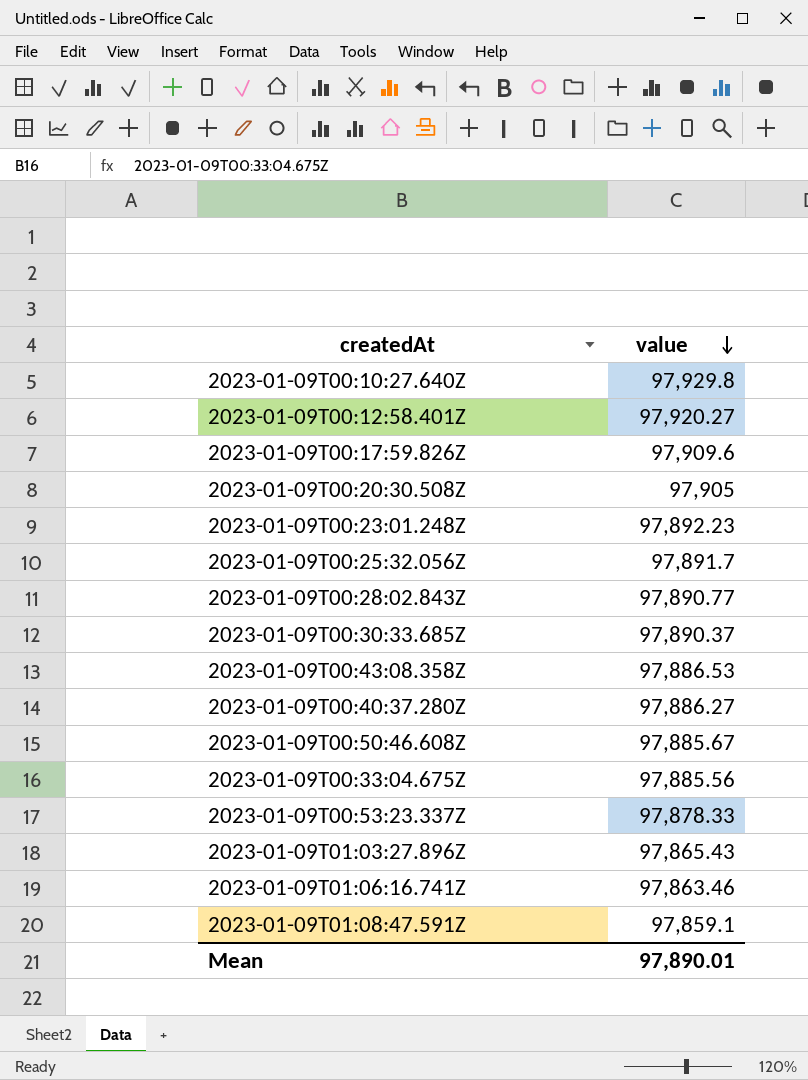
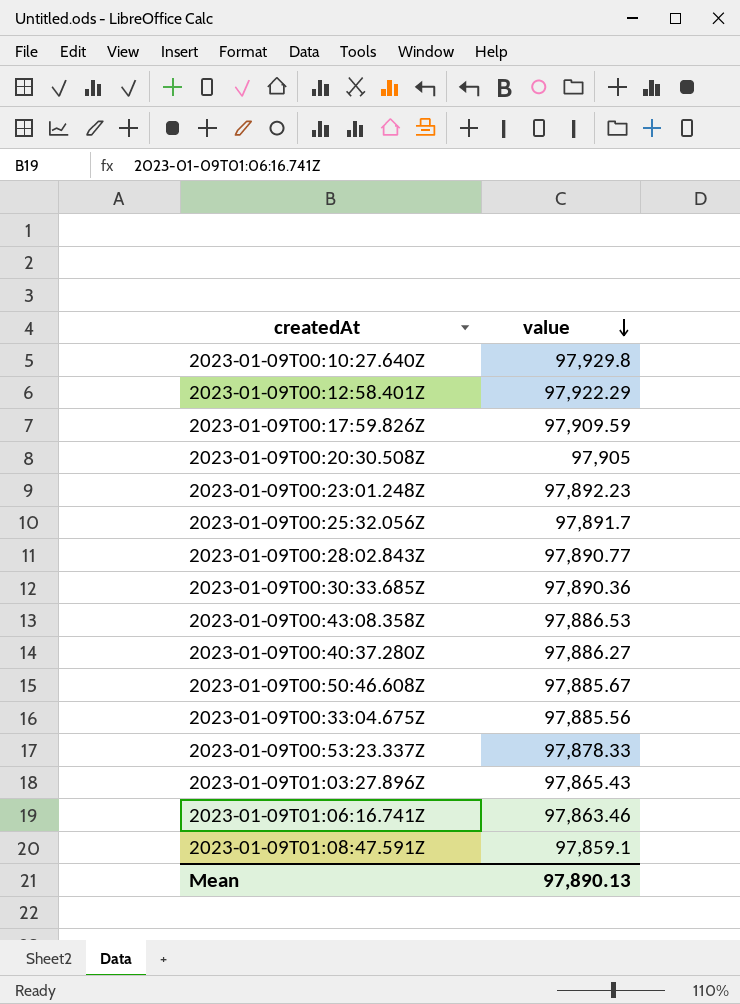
2023-01-09T00:12:58.401Z | value: 97,920.27 -> 97,922.29
2023-01-09T00:17:59.826Z | value: 97,909.6 -> 97,909.59
2023-01-09T00:30:33.685Z | value: 97,890.37 -> 97,890.36
Mean | value: 97,890.01 -> 97,890.13

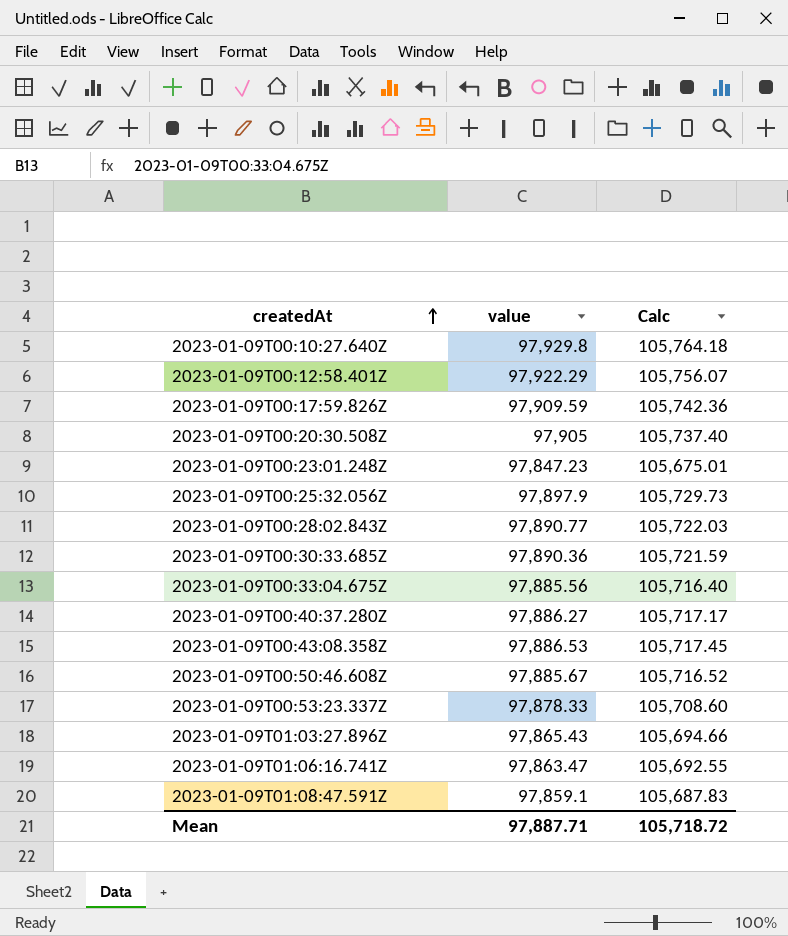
row order: value descending -> createdAt ascending
column Calc | formula: none -> [value] * 1.08
2023-01-09T00:23:01.248Z | value: 97,892.23 -> 97,847.23
2023-01-09T00:25:32.056Z | value: 97,891.7 -> 97,897.9
2023-01-09T01:06:16.741Z | value: 97,863.46 -> 97,863.47
Mean | value: 97,890.13 -> 97,887.71

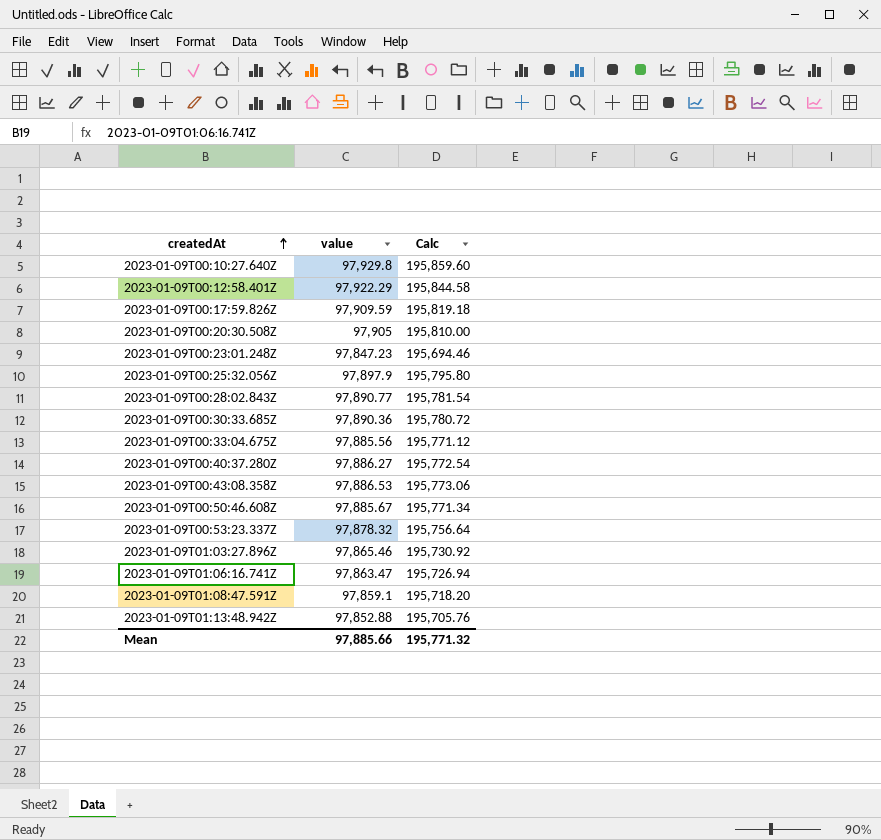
column Calc | formula: [value] * 1.08 -> [value] * 2
2023-01-09T00:53:23.337Z | value: 97,878.33 -> 97,878.32
2023-01-09T01:03:27.896Z | value: 97,865.43 -> 97,865.46
row 2023-01-09T01:13:48.942Z: none -> 97,852.88 | 195,705.76
Mean | value: 97,887.71 -> 97,885.66
Mean | Calc: 105,718.72 -> 195,771.32

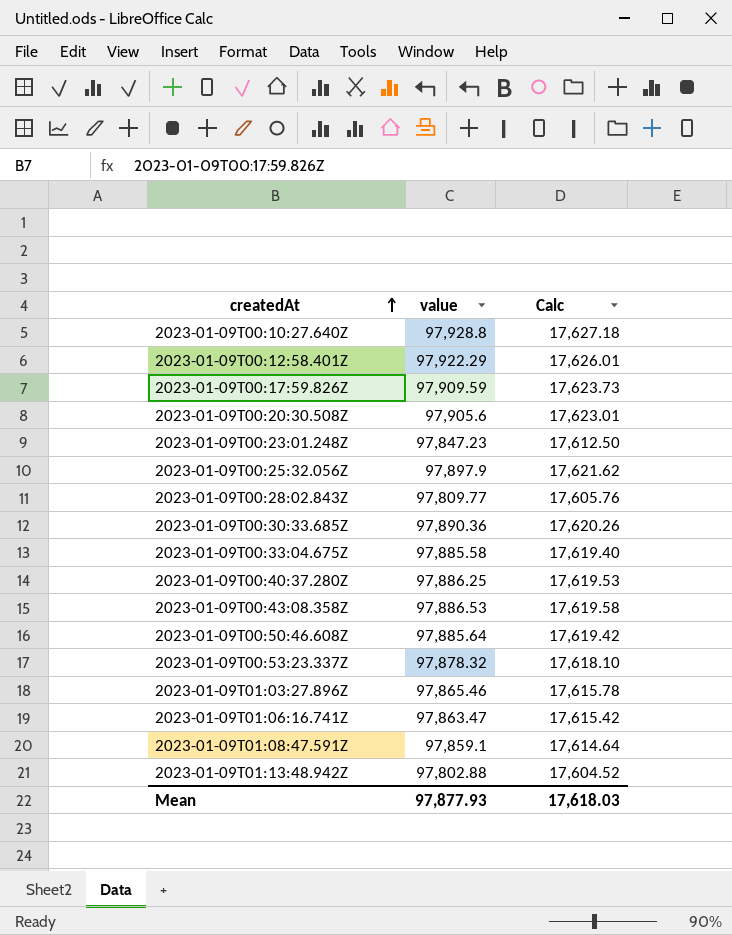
column Calc | formula: [value] * 2 -> [value] * 0.18
2023-01-09T00:10:27.640Z | value: 97,929.8 -> 97,928.8
2023-01-09T00:20:30.508Z | value: 97,905 -> 97,905.6
2023-01-09T00:28:02.843Z | value: 97,890.77 -> 97,809.77
2023-01-09T00:33:04.675Z | value: 97,885.56 -> 97,885.58
2023-01-09T00:40:37.280Z | value: 97,886.27 -> 97,886.25
2023-01-09T00:50:46.608Z | value: 97,885.67 -> 97,885.64
2023-01-09T01:13:48.942Z | value: 97,852.88 -> 97,802.88
Mean | value: 97,885.66 -> 97,877.93
Mean | Calc: 195,771.32 -> 17,618.03

